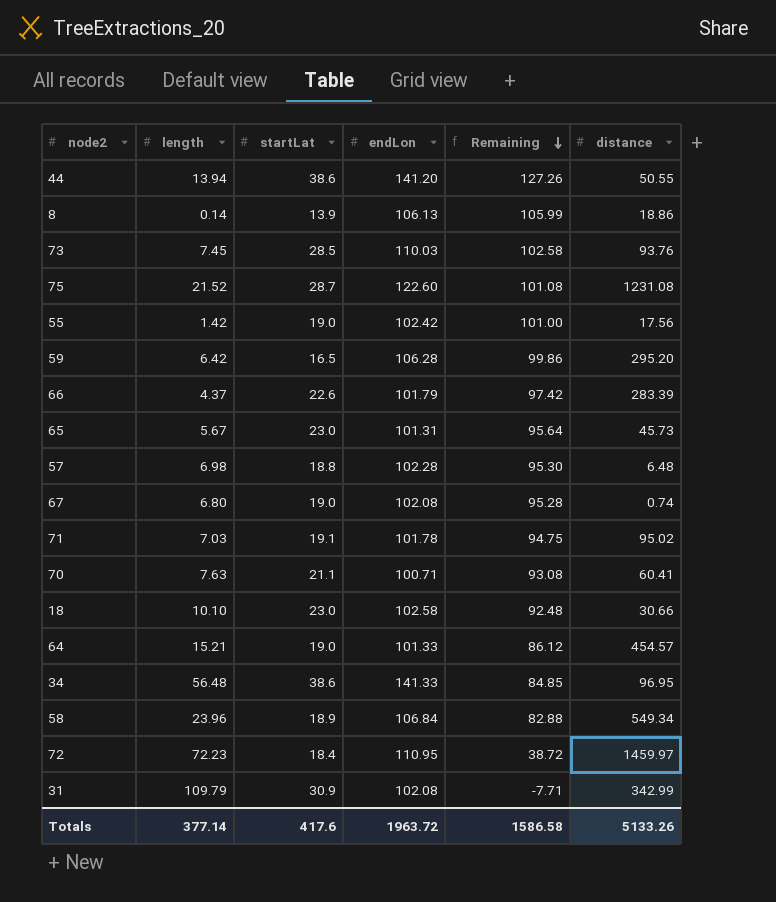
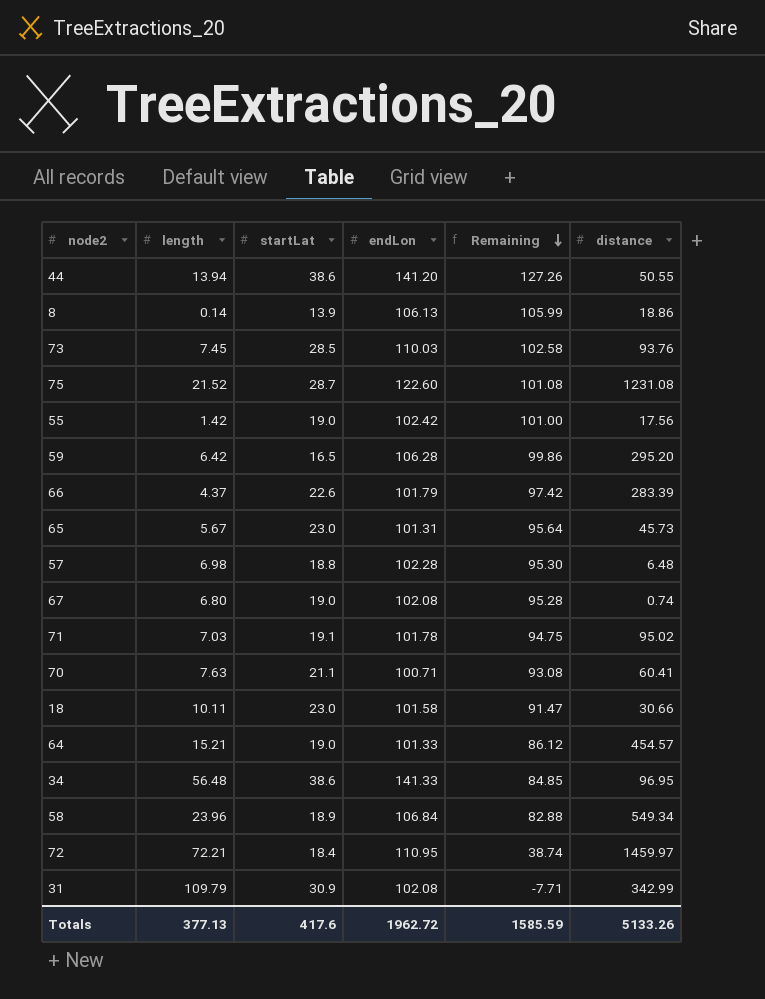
18 | length: 10.10 -> 10.11
18 | endLon: 102.58 -> 101.58
18 | Remaining: 92.48 -> 91.47
72 | length: 72.23 -> 72.21
72 | Remaining: 38.72 -> 38.74
Totals | length: 377.14 -> 377.13
Totals | endLon: 1963.72 -> 1962.72
Totals | Remaining: 1586.58 -> 1585.59

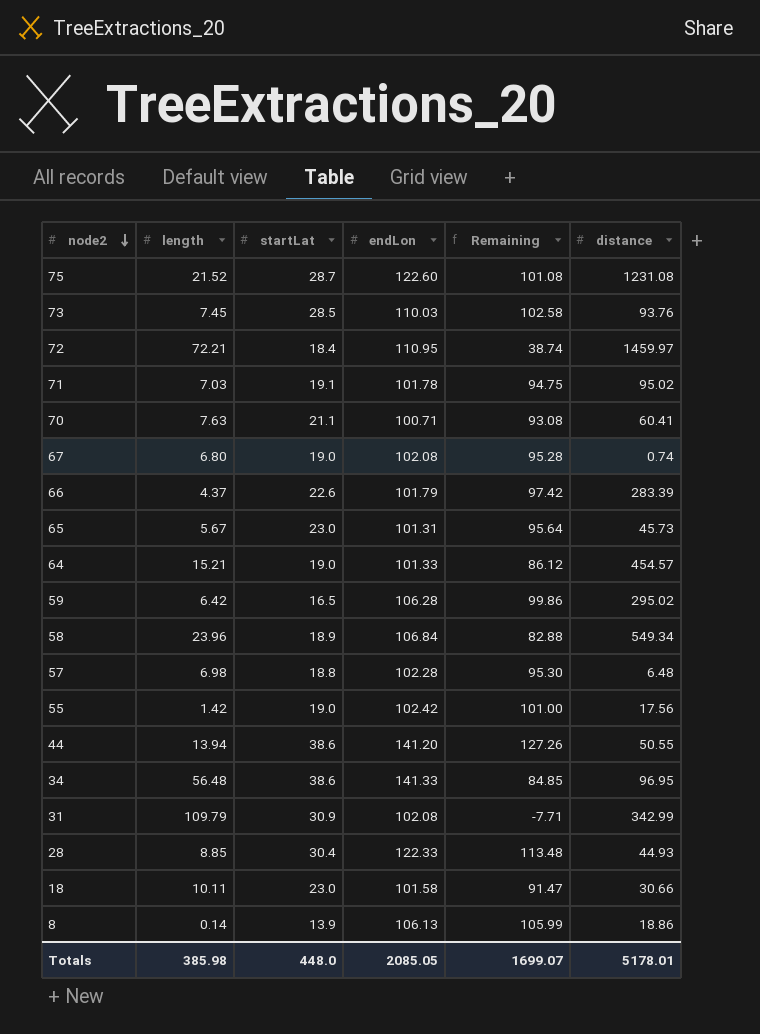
row order: Remaining descending -> node2 descending
59 | distance: 295.20 -> 295.02
row 28: none -> 8.85 | 30.4 | 122.33 | 113.48 | 44.93
Totals | length: 377.13 -> 385.98
Totals | startLat: 417.6 -> 448.0
Totals | endLon: 1962.72 -> 2085.05
Totals | Remaining: 1585.59 -> 1699.07
Totals | distance: 5133.26 -> 5178.01

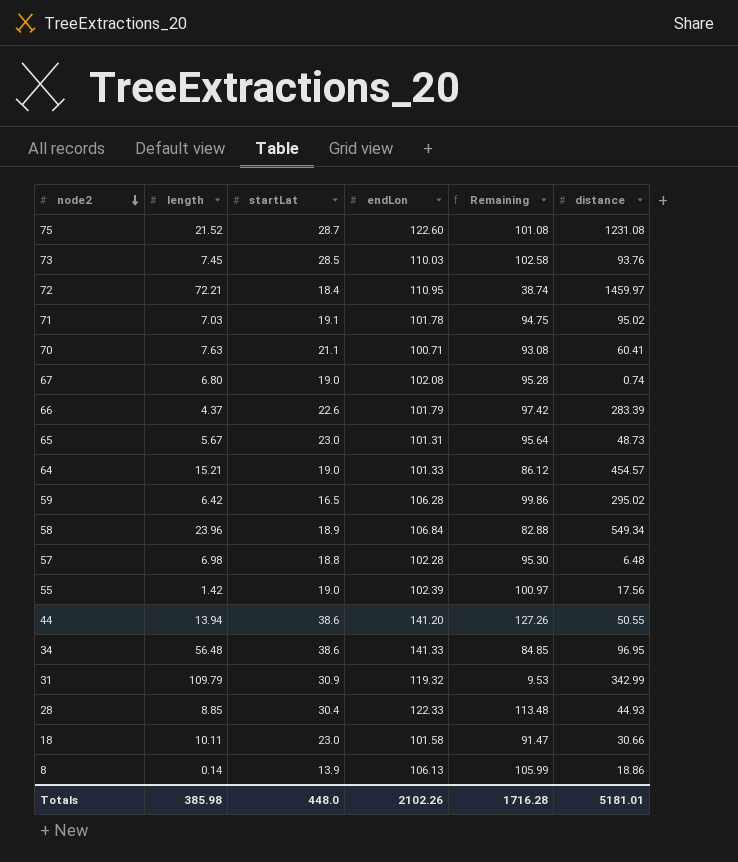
65 | distance: 45.73 -> 48.73
55 | endLon: 102.42 -> 102.39
55 | Remaining: 101.00 -> 100.97
31 | endLon: 102.08 -> 119.32
31 | Remaining: -7.71 -> 9.53
Totals | endLon: 2085.05 -> 2102.26
Totals | Remaining: 1699.07 -> 1716.28
Totals | distance: 5178.01 -> 5181.01

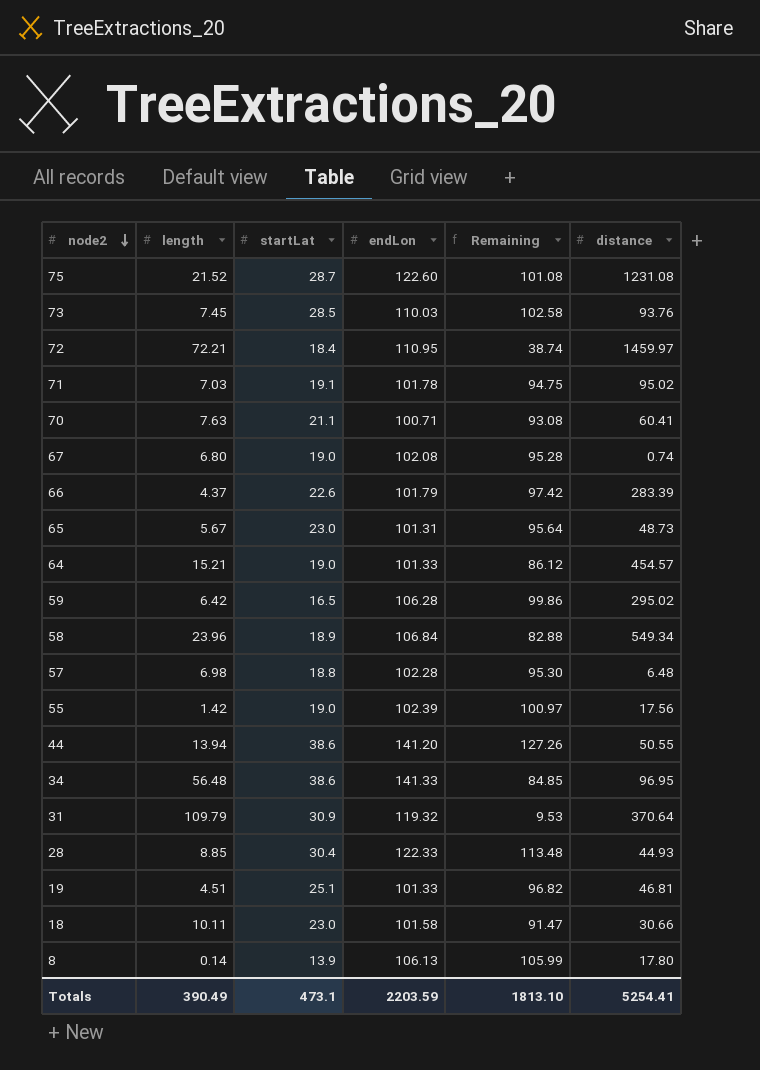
31 | distance: 342.99 -> 370.64
row 19: none -> 4.51 | 25.1 | 101.33 | 96.82 | 46.81
8 | distance: 18.86 -> 17.80
Totals | length: 385.98 -> 390.49
Totals | startLat: 448.0 -> 473.1
Totals | endLon: 2102.26 -> 2203.59
Totals | Remaining: 1716.28 -> 1813.10
Totals | distance: 5181.01 -> 5254.41

